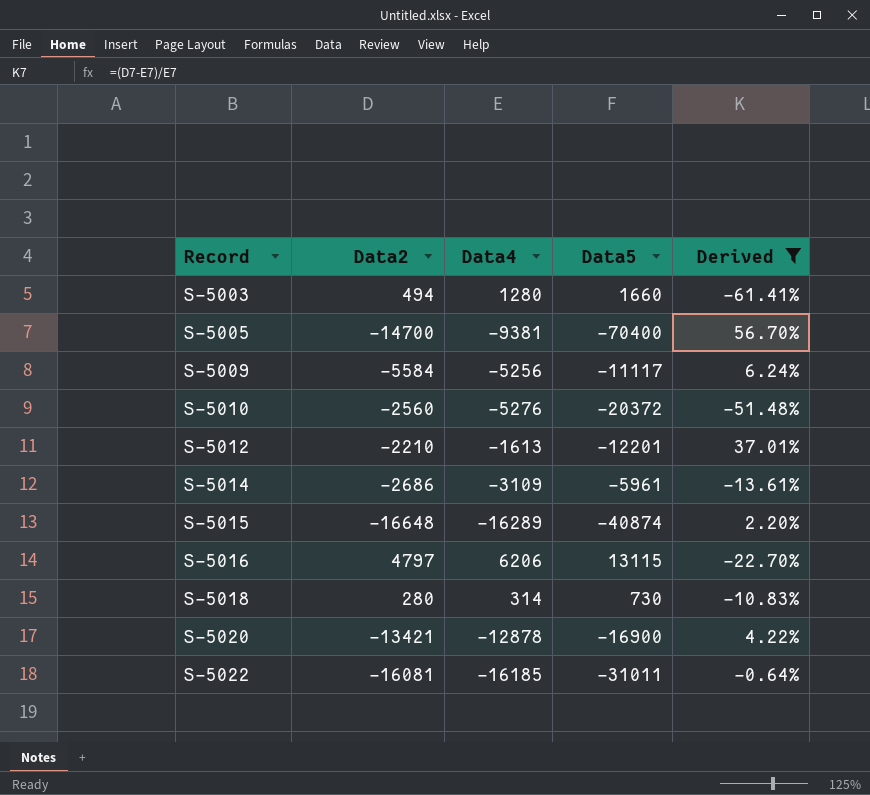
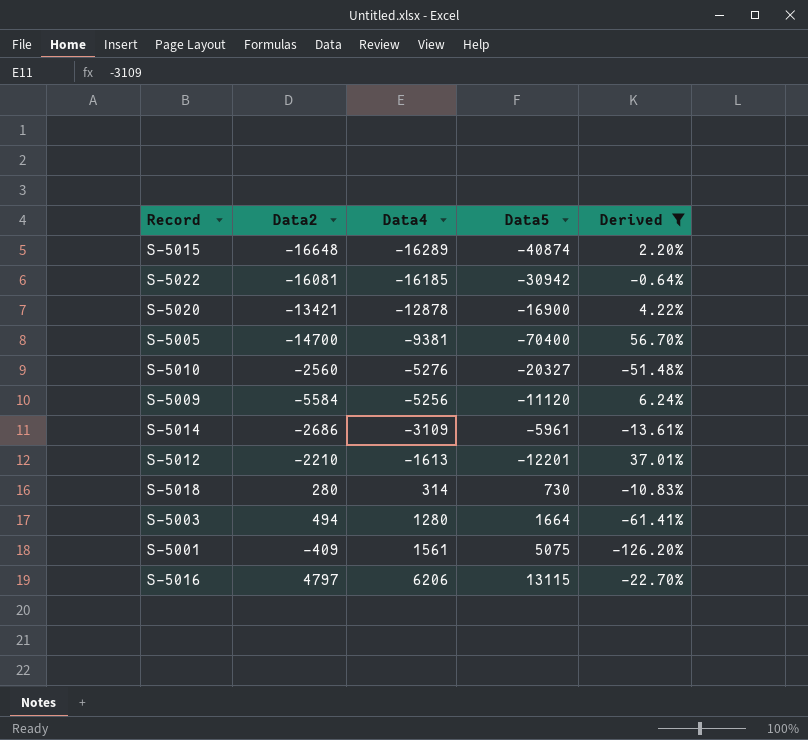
row order: Record ascending -> Data4 ascending
S-5022 | Data5: -31011 -> -30942
S-5010 | Data5: -20372 -> -20327
S-5009 | Data5: -11117 -> -11120
S-5003 | Data5: 1660 -> 1664
row S-5001: none -> -409 | 1561 | 5075 | -126.20%

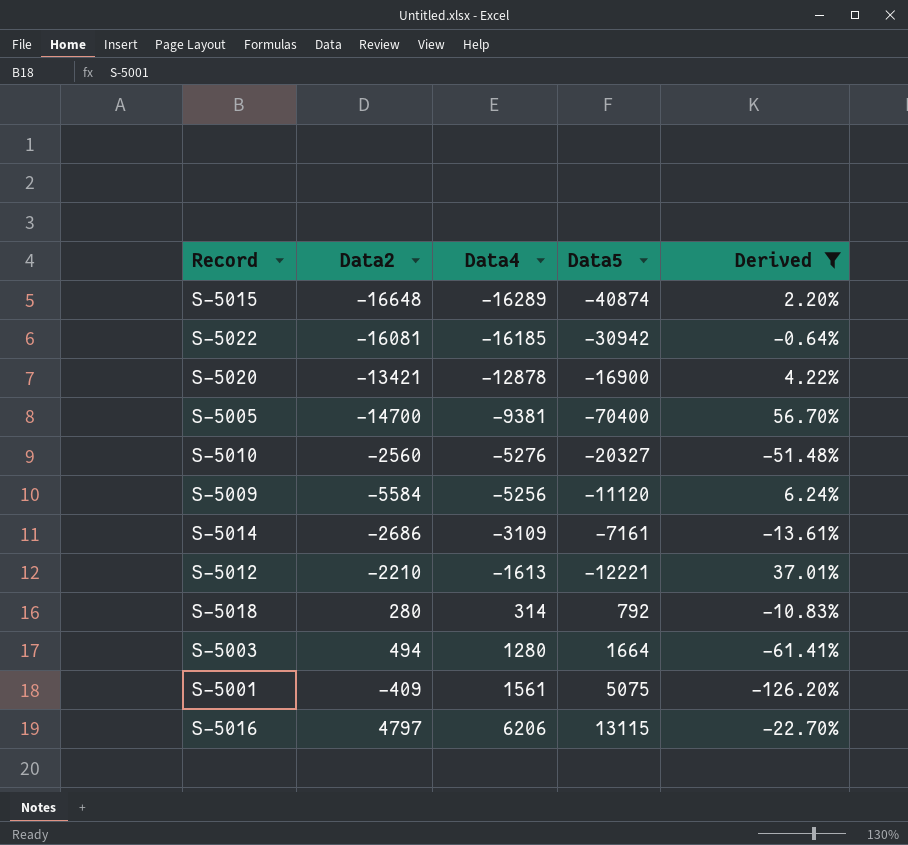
S-5014 | Data5: -5961 -> -7161
S-5012 | Data5: -12201 -> -12221
S-5018 | Data5: 730 -> 792

